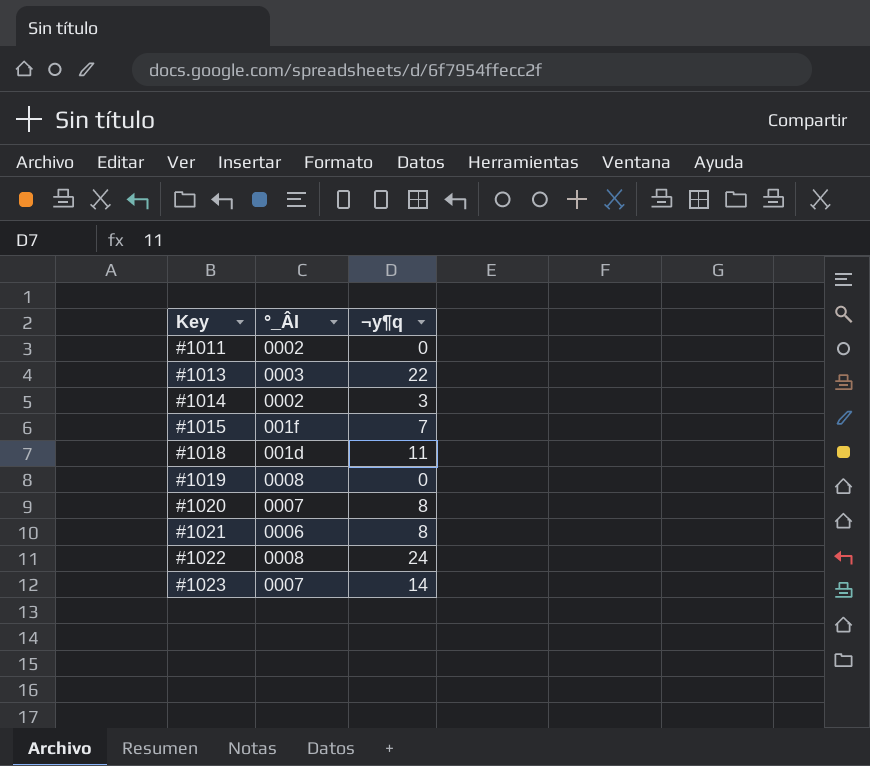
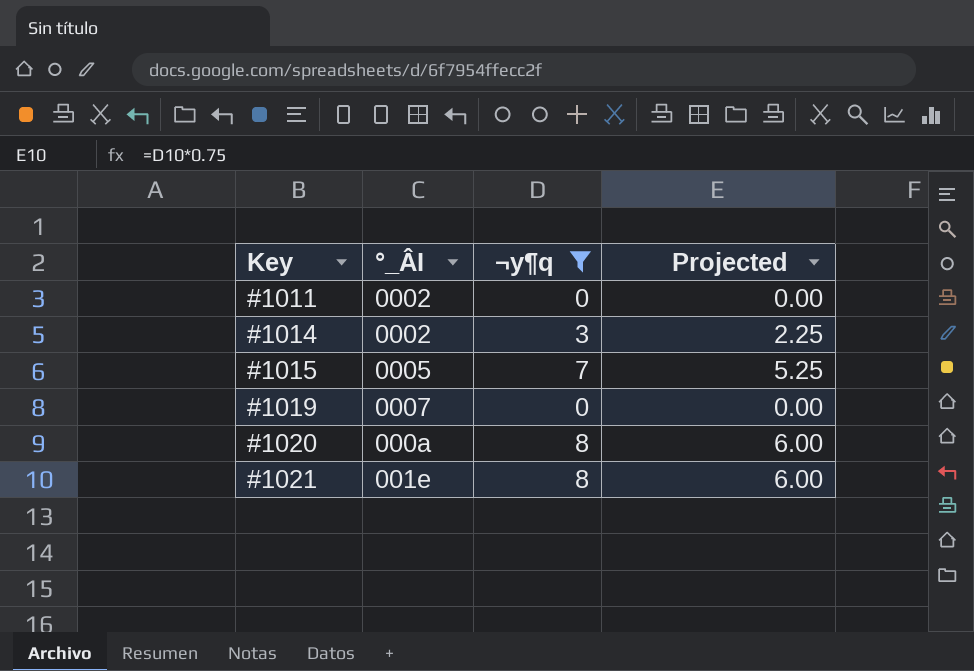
filter: none -> ¬y¶q <= 8
column Projected | formula: none -> [¬y¶q] * 0.75
#1015 | °_ÂI: 001f -> 0005
#1019 | °_ÂI: 0008 -> 0007
#1020 | °_ÂI: 0007 -> 000a
#1021 | °_ÂI: 0006 -> 001e

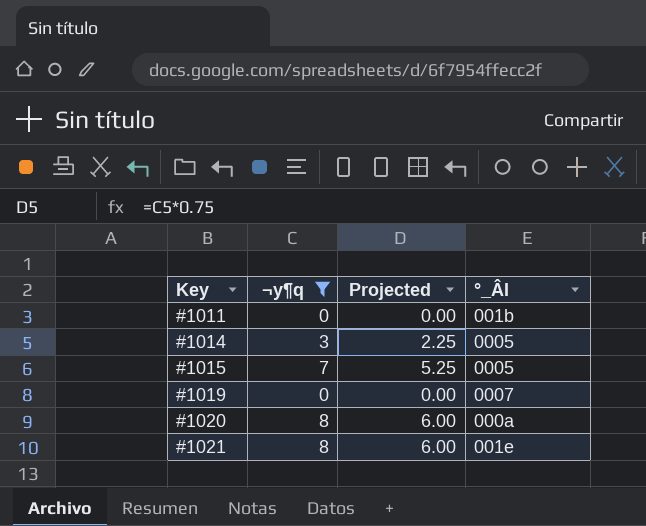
column °_ÂI | position: 2 -> 4
#1011 | °_ÂI: 0002 -> 001b
#1014 | °_ÂI: 0002 -> 0005

